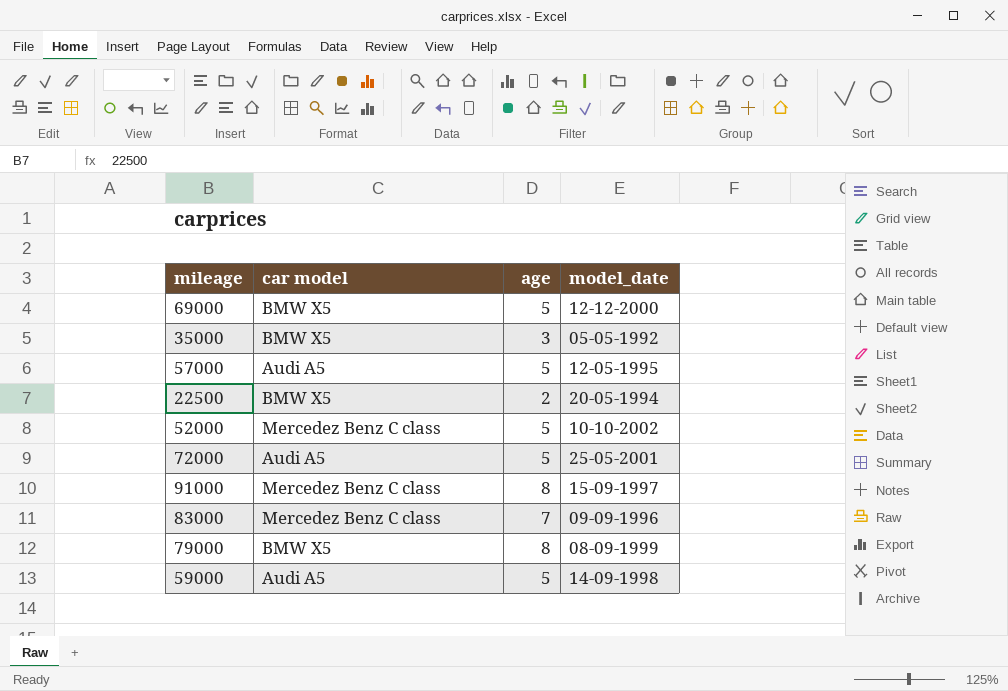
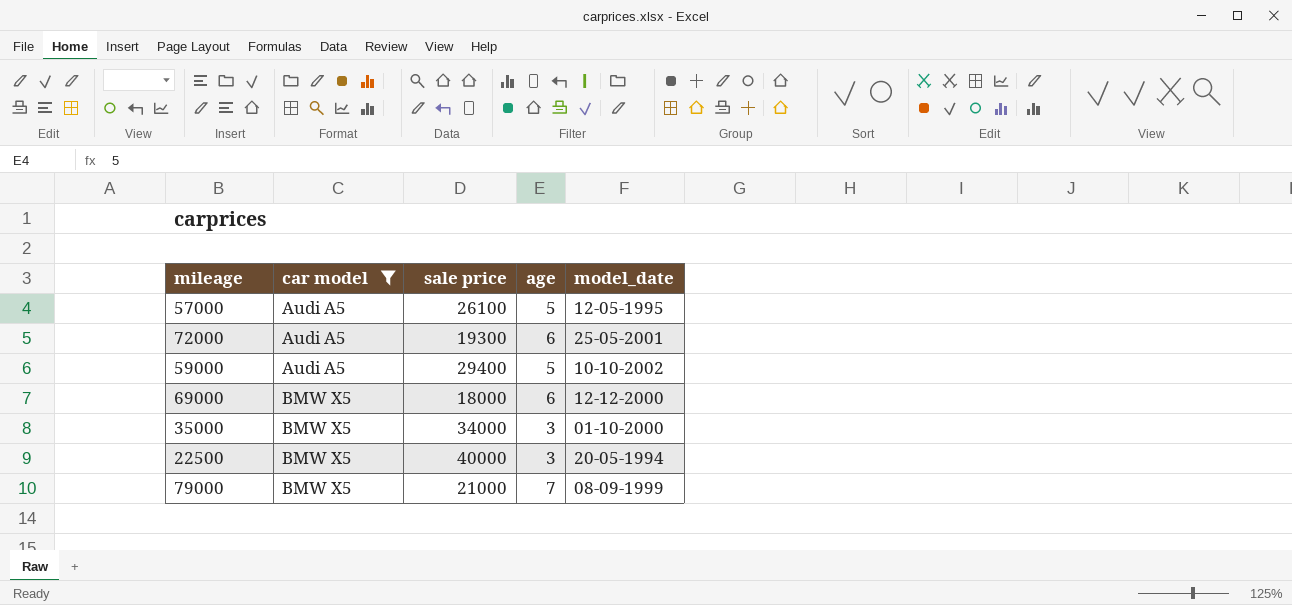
filter: none -> car model != Mercedez Benz C class
row order: none -> car model ascending
column sale price | position: none -> 3
72000 | age: 5 -> 6
59000 | model_date: 14-09-1998 -> 10-10-2002
69000 | age: 5 -> 6
35000 | model_date: 05-05-1992 -> 01-10-2000
22500 | age: 2 -> 3
79000 | age: 8 -> 7

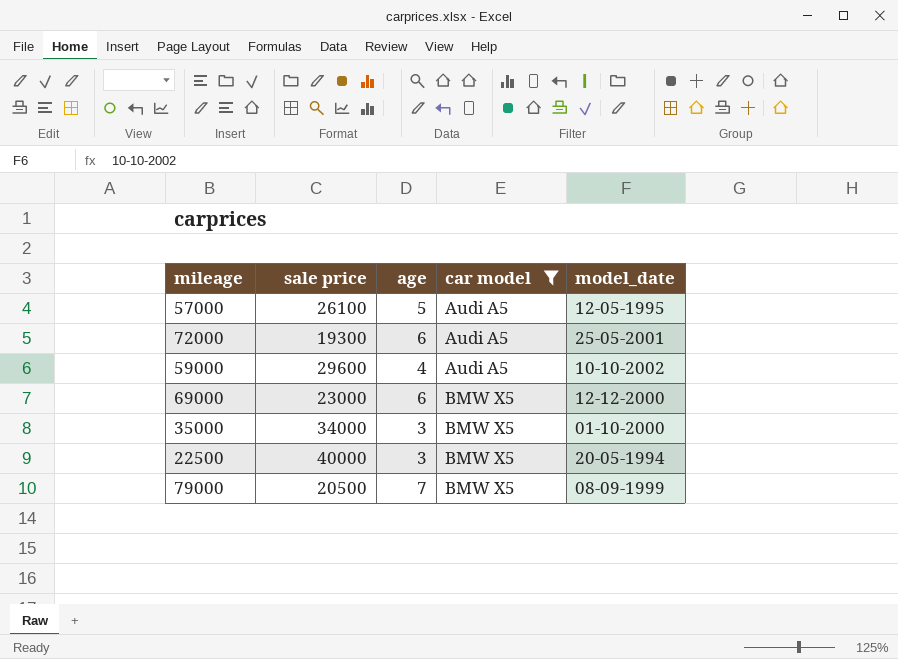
column car model | position: 2 -> 4
59000 | sale price: 29400 -> 29600
59000 | age: 5 -> 4
69000 | sale price: 18000 -> 23000
79000 | sale price: 21000 -> 20500

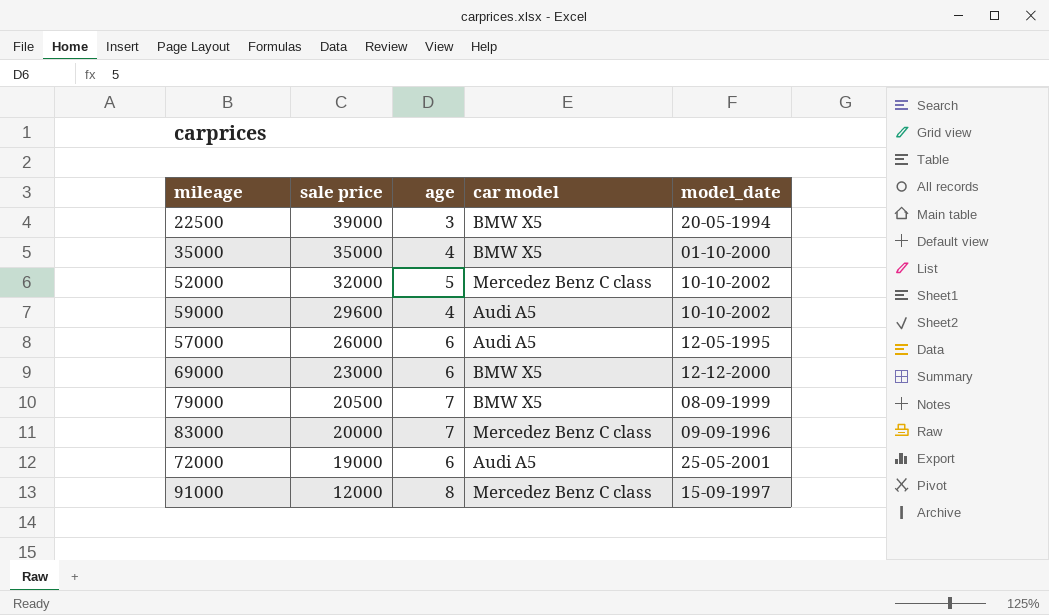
filter: car model != Mercedez Benz C class -> none
row order: car model ascending -> sale price descending
22500 | sale price: 40000 -> 39000
35000 | sale price: 34000 -> 35000
35000 | age: 3 -> 4
57000 | sale price: 26100 -> 26000
57000 | age: 5 -> 6
72000 | sale price: 19300 -> 19000

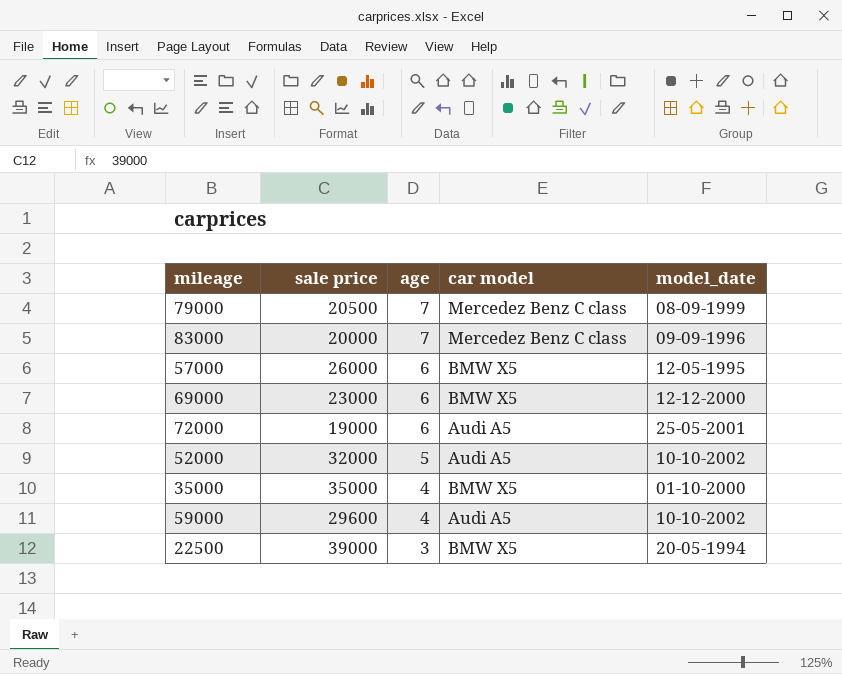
row order: sale price descending -> age descending
row 91000: 12000 | 8 | Mercedez Benz C class | 15-09-1997 -> none
79000 | car model: BMW X5 -> Mercedez Benz C class
57000 | car model: Audi A5 -> BMW X5
52000 | car model: Mercedez Benz C class -> Audi A5

